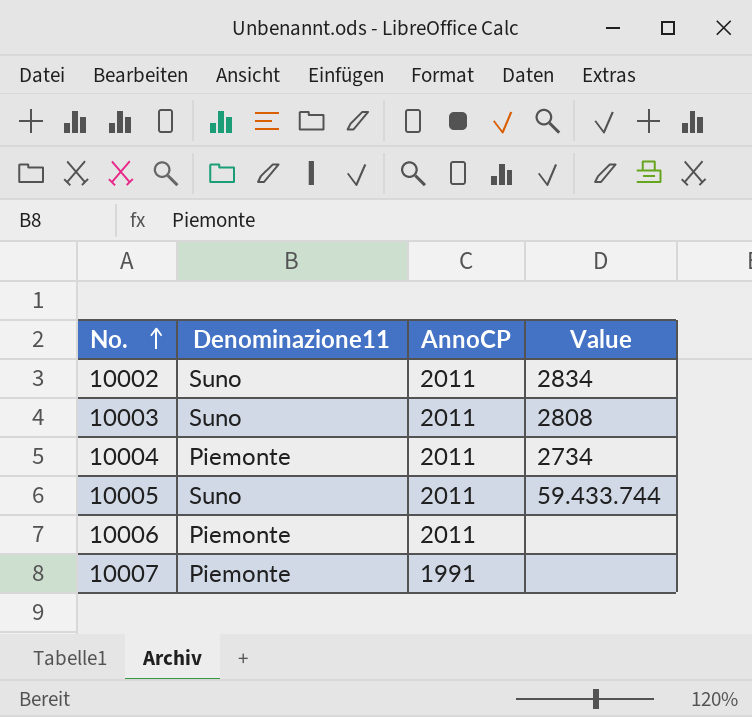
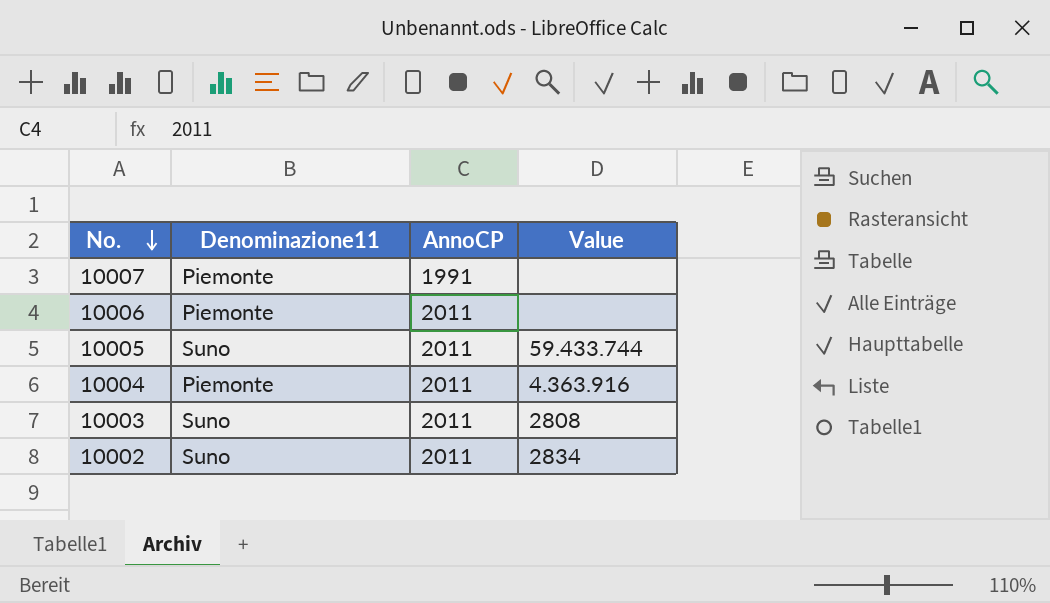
row order: No. ascending -> No. descending
10004 | Value: 2734 -> 4.363.916

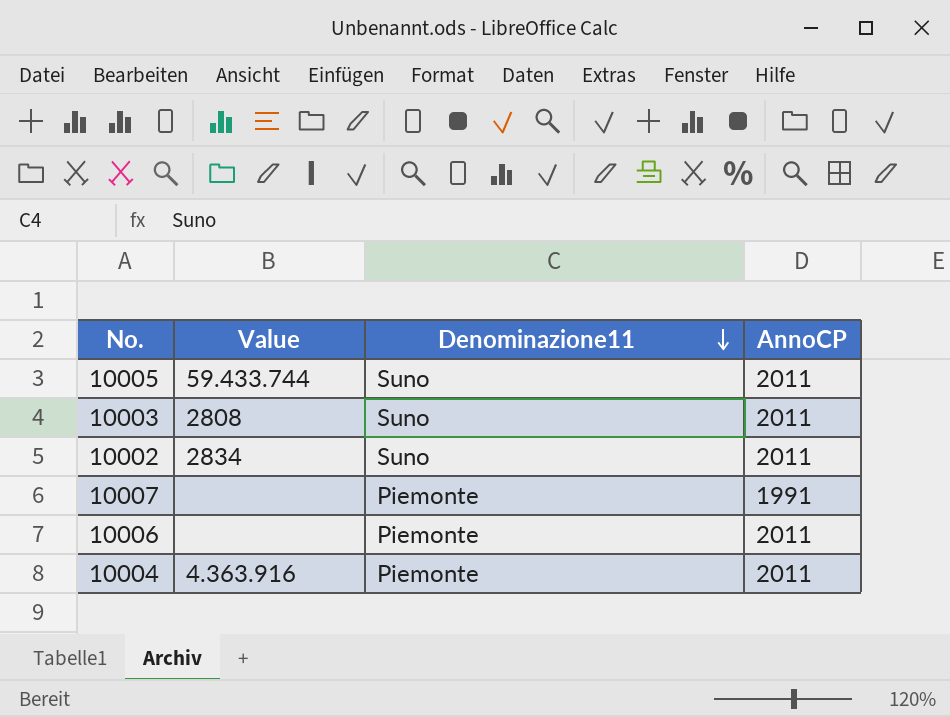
row order: No. descending -> Denominazione11 descending
column Value | position: 4 -> 2

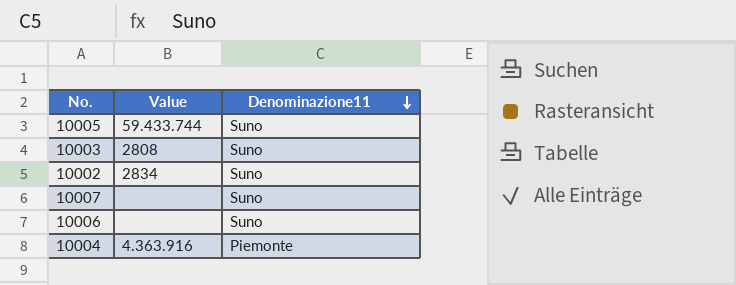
column AnnoCP | position: 4 -> none
10007 | Denominazione11: Piemonte -> Suno
10006 | Denominazione11: Piemonte -> Suno

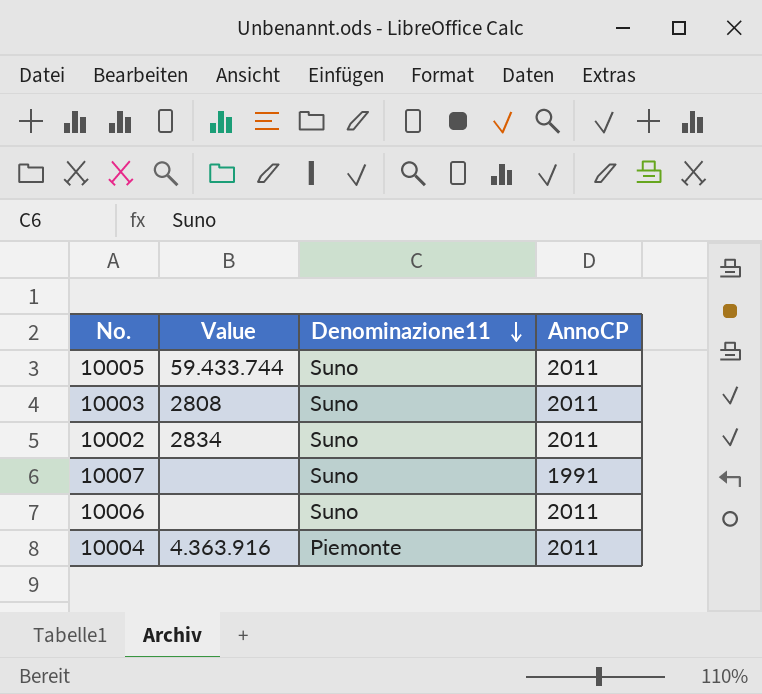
column AnnoCP | position: none -> 4

